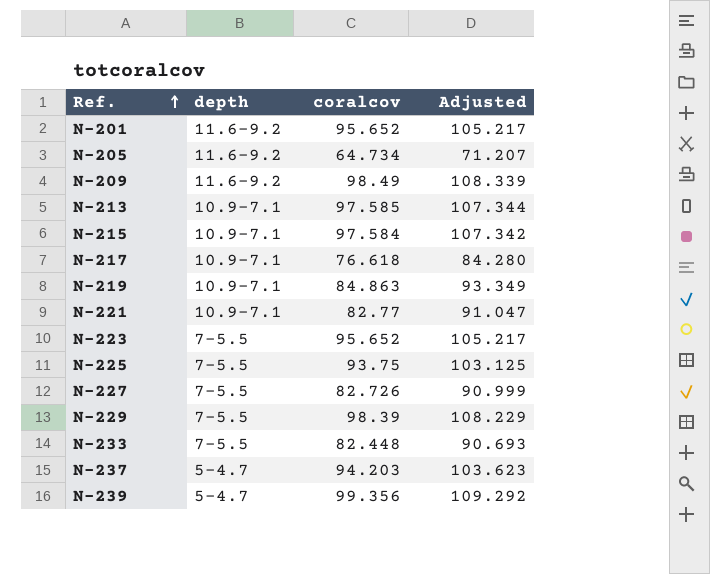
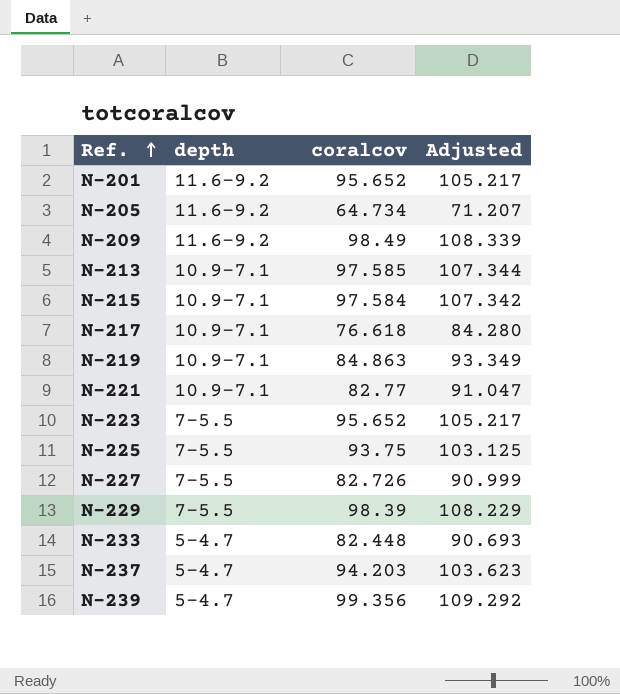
N-233 | depth: 7-5.5 -> 5-4.7

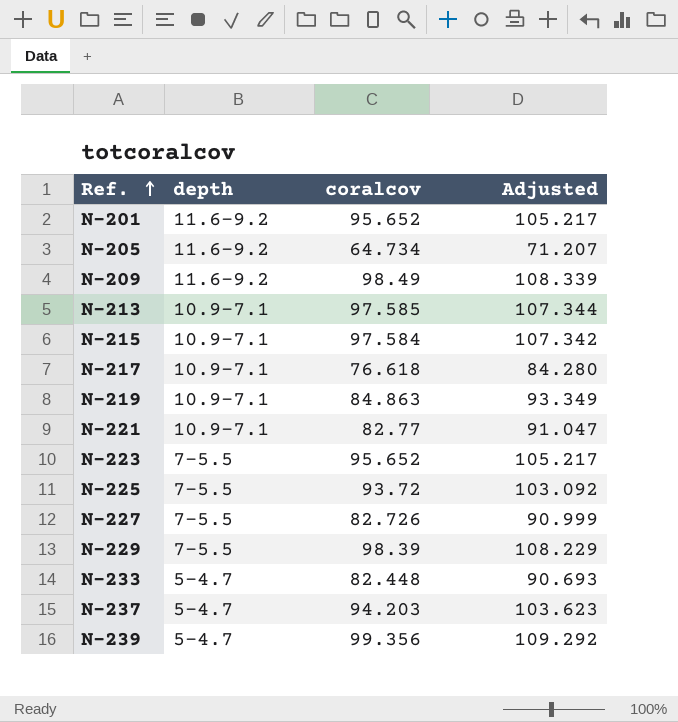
N-225 | coralcov: 93.75 -> 93.72
N-225 | Adjusted: 103.125 -> 103.092

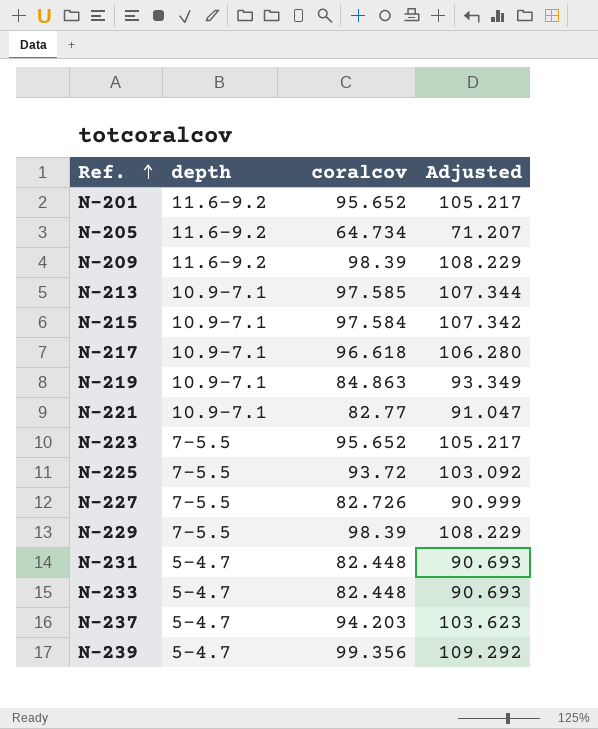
N-209 | coralcov: 98.49 -> 98.39
N-209 | Adjusted: 108.339 -> 108.229
N-217 | coralcov: 76.618 -> 96.618
N-217 | Adjusted: 84.280 -> 106.280
row N-231: none -> 5-4.7 | 82.448 | 90.693

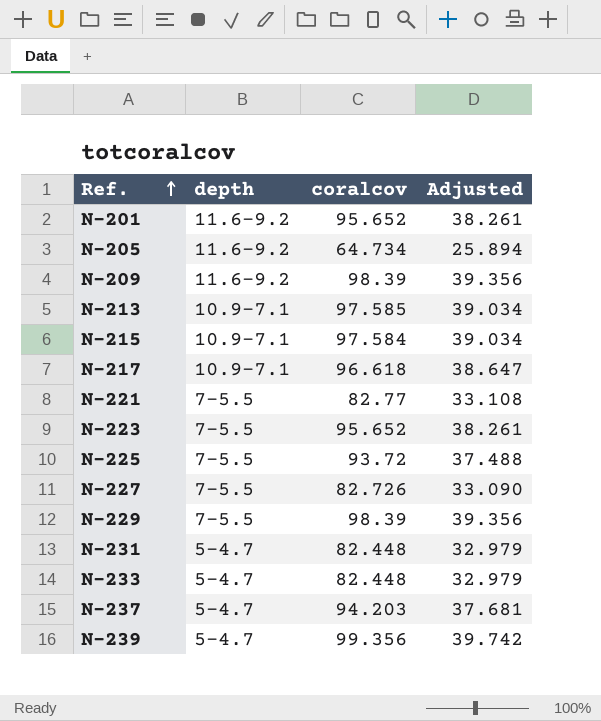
column Adjusted | formula: [coralcov] * 1.1 -> [coralcov] * 0.4
row N-219: 10.9-7.1 | 84.863 | 93.349 -> none
N-221 | depth: 10.9-7.1 -> 7-5.5

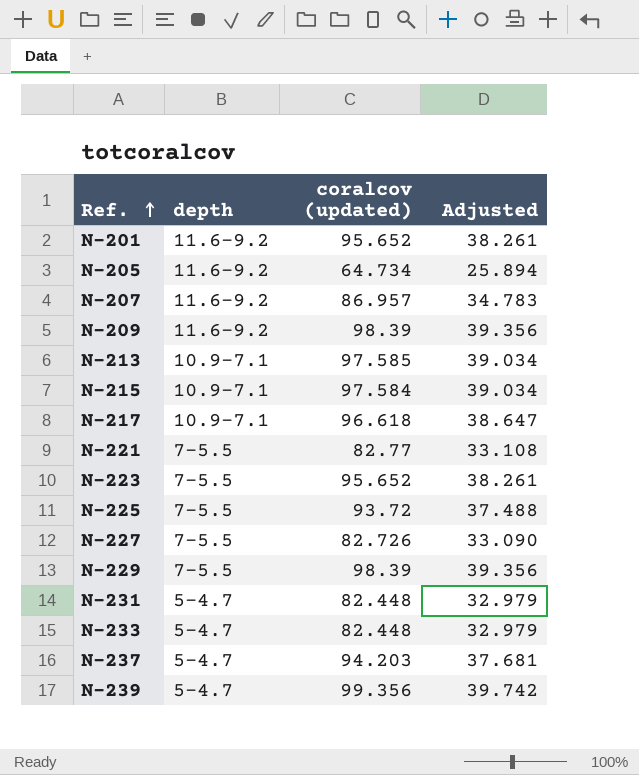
column name: coralcov -> coralcov (updated)
row N-207: none -> 11.6-9.2 | 86.957 | 34.783

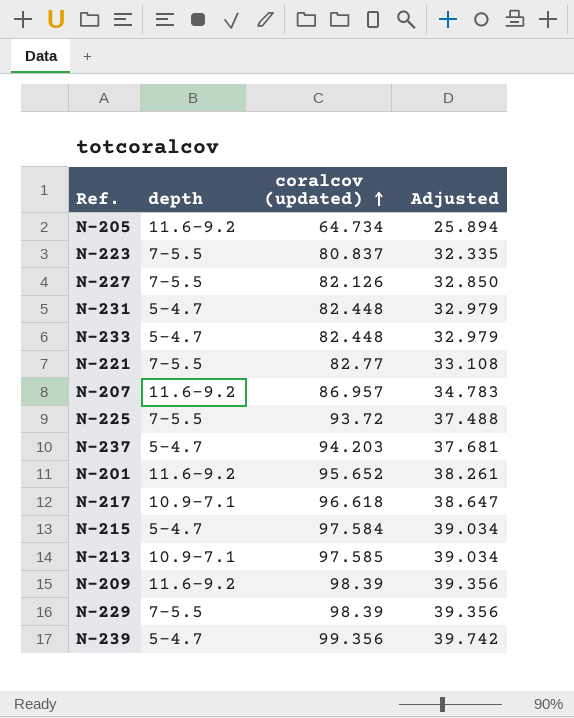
row order: Ref. ascending -> coralcov (updated) ascending
N-223 | coralcov (updated): 95.652 -> 80.837
N-223 | Adjusted: 38.261 -> 32.335
N-227 | coralcov (updated): 82.726 -> 82.126
N-227 | Adjusted: 33.090 -> 32.850
N-215 | depth: 10.9-7.1 -> 5-4.7

